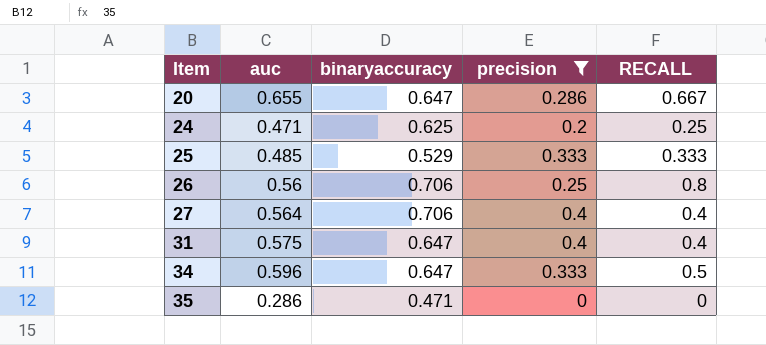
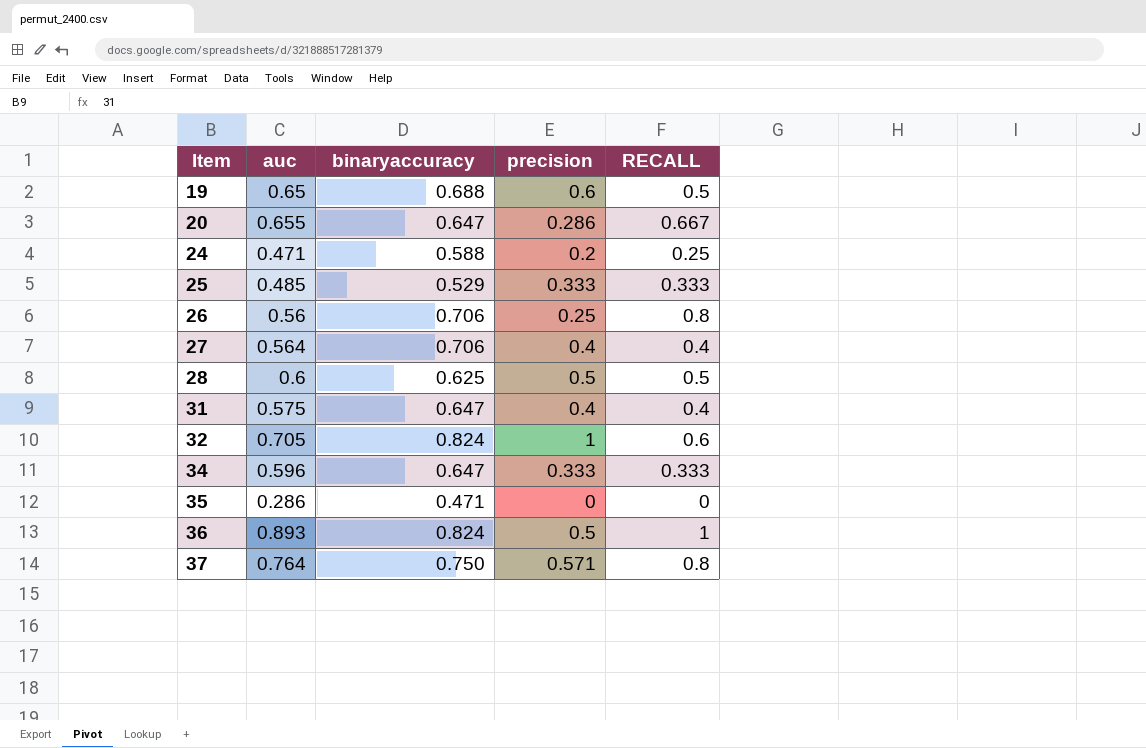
filter: precision <= 0.4 -> none
24 | binaryaccuracy: 0.625 -> 0.588
34 | RECALL: 0.5 -> 0.333

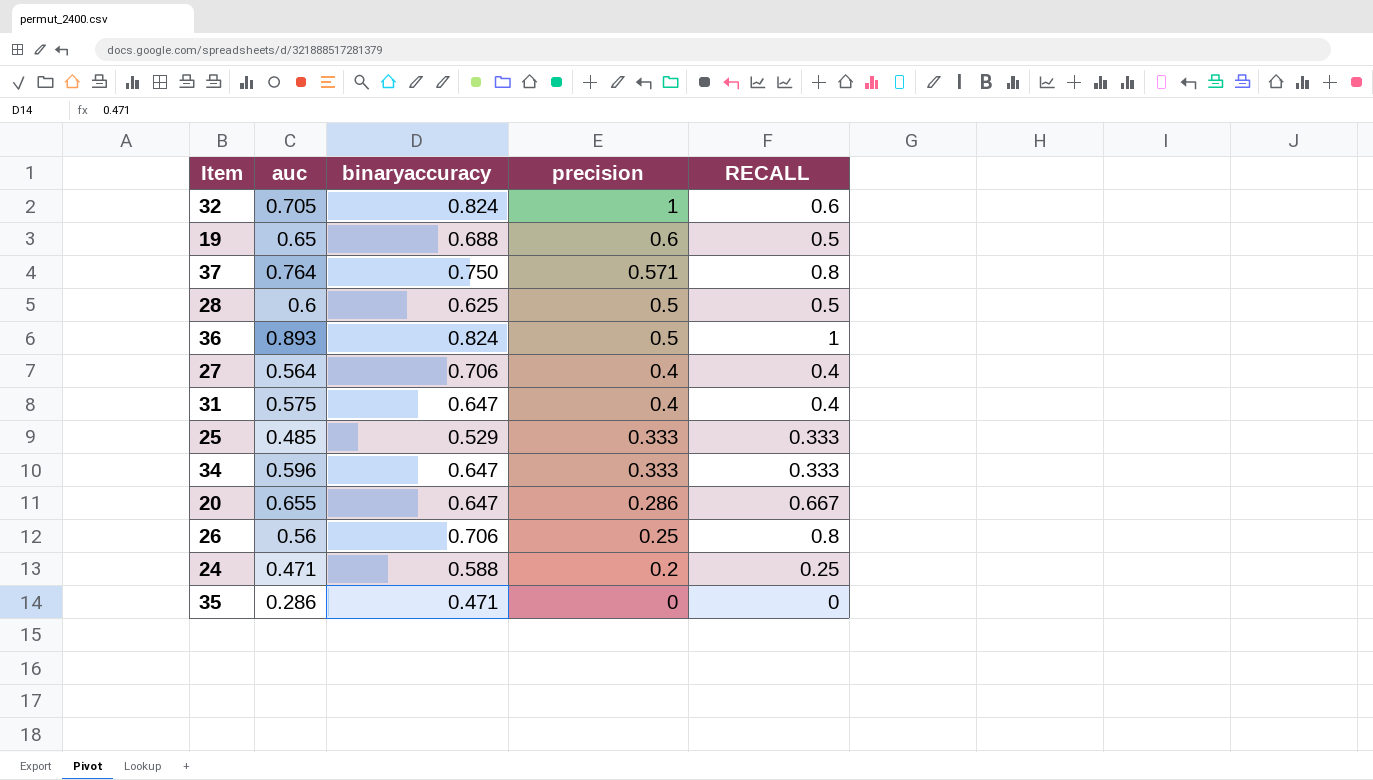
row order: Item ascending -> precision descending

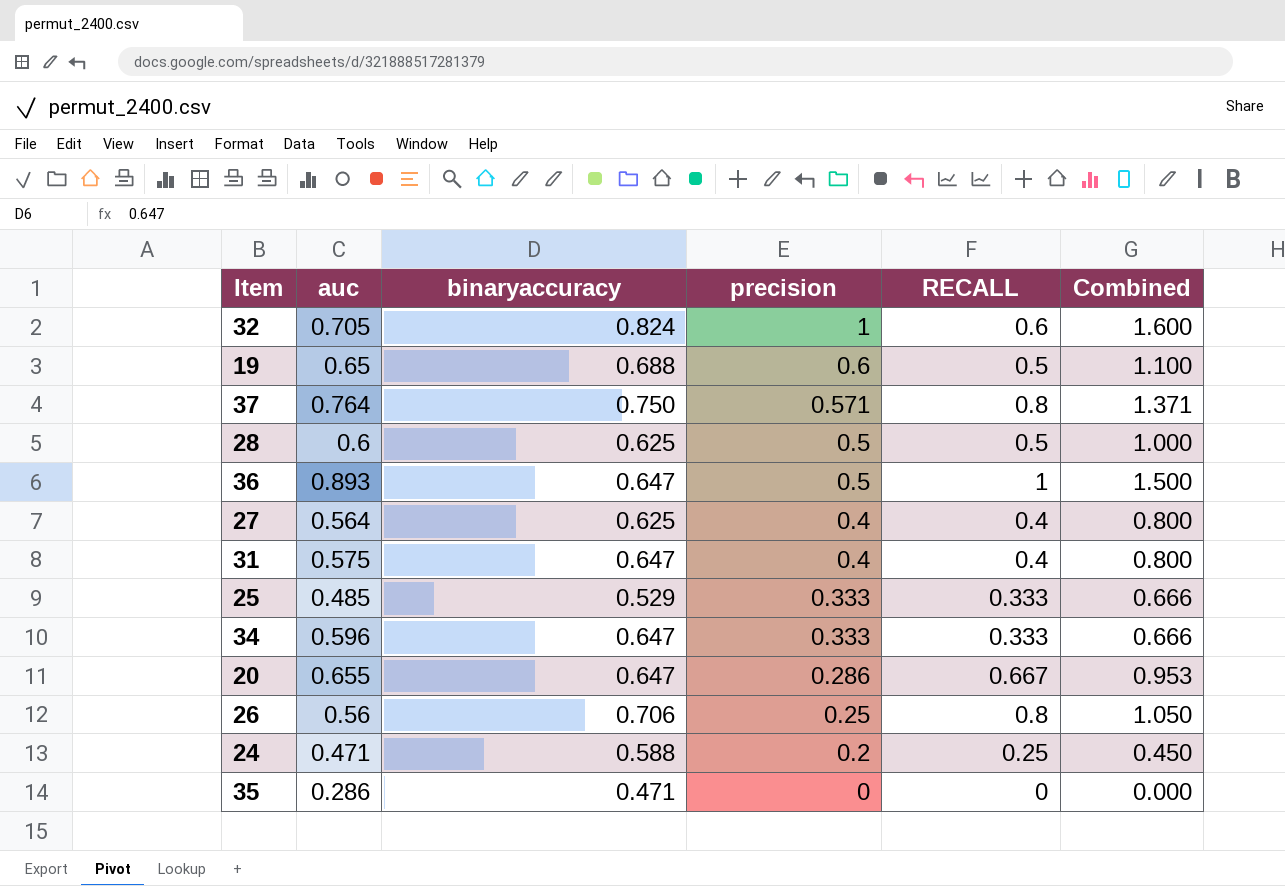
column Combined | formula: none -> [precision] + [RECALL]
36 | binaryaccuracy: 0.824 -> 0.647
27 | binaryaccuracy: 0.706 -> 0.625

